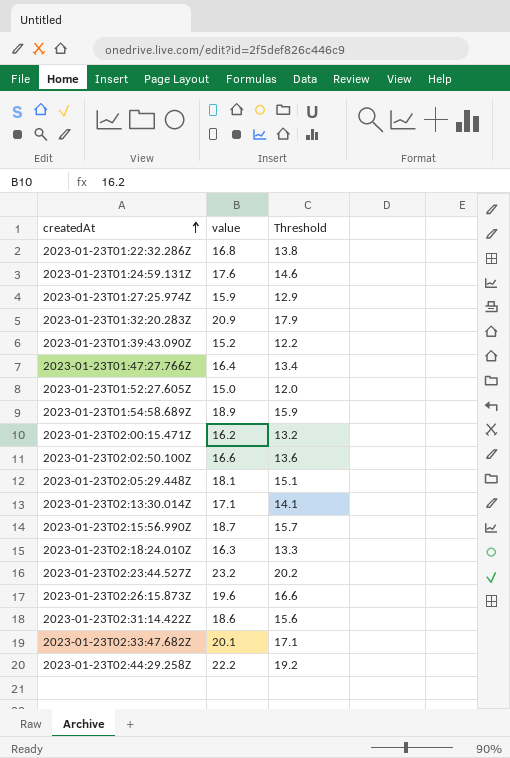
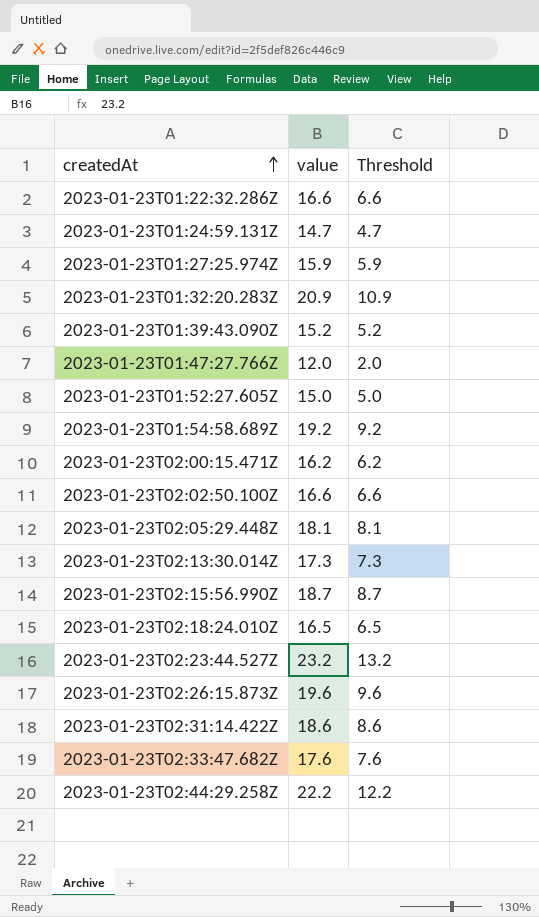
column Threshold | formula: [value] - 3 -> [value] - 10
2023-01-23T01:22:32.286Z | value: 16.8 -> 16.6
2023-01-23T01:24:59.131Z | value: 17.6 -> 14.7
2023-01-23T01:47:27.766Z | value: 16.4 -> 12.0
2023-01-23T01:54:58.689Z | value: 18.9 -> 19.2
2023-01-23T02:13:30.014Z | value: 17.1 -> 17.3
2023-01-23T02:18:24.010Z | value: 16.3 -> 16.5
2023-01-23T02:33:47.682Z | value: 20.1 -> 17.6

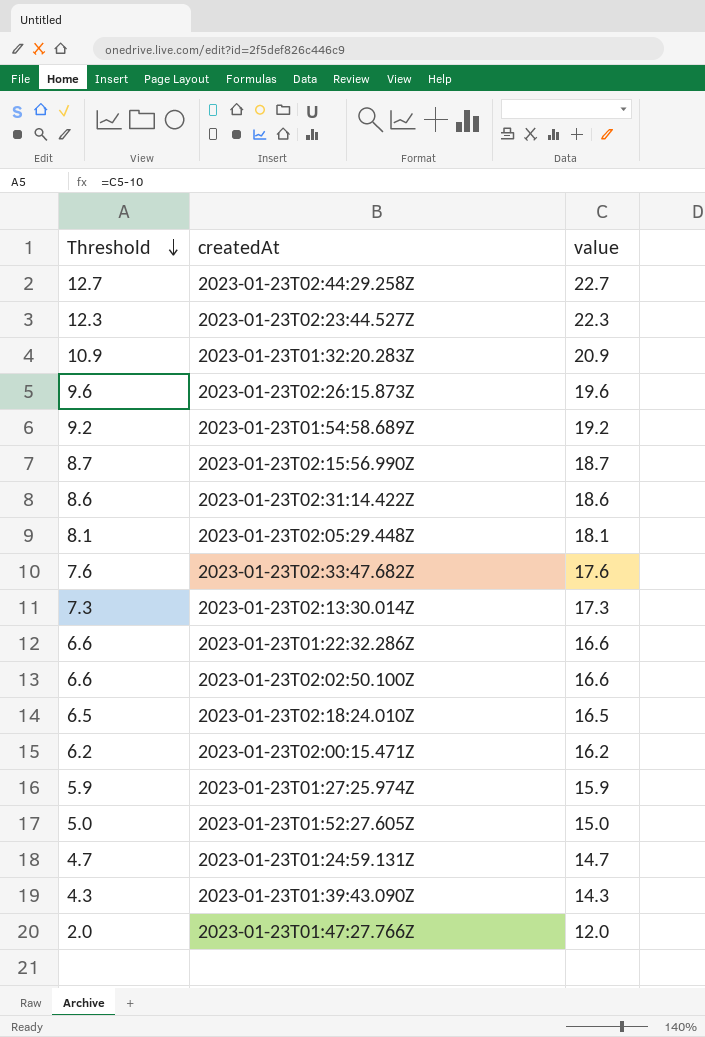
row order: createdAt ascending -> Threshold descending
column Threshold | position: 3 -> 1
2023-01-23T02:44:29.258Z | Threshold: 12.2 -> 12.7
2023-01-23T02:44:29.258Z | value: 22.2 -> 22.7
2023-01-23T02:23:44.527Z | Threshold: 13.2 -> 12.3
2023-01-23T02:23:44.527Z | value: 23.2 -> 22.3
2023-01-23T01:39:43.090Z | Threshold: 5.2 -> 4.3
2023-01-23T01:39:43.090Z | value: 15.2 -> 14.3

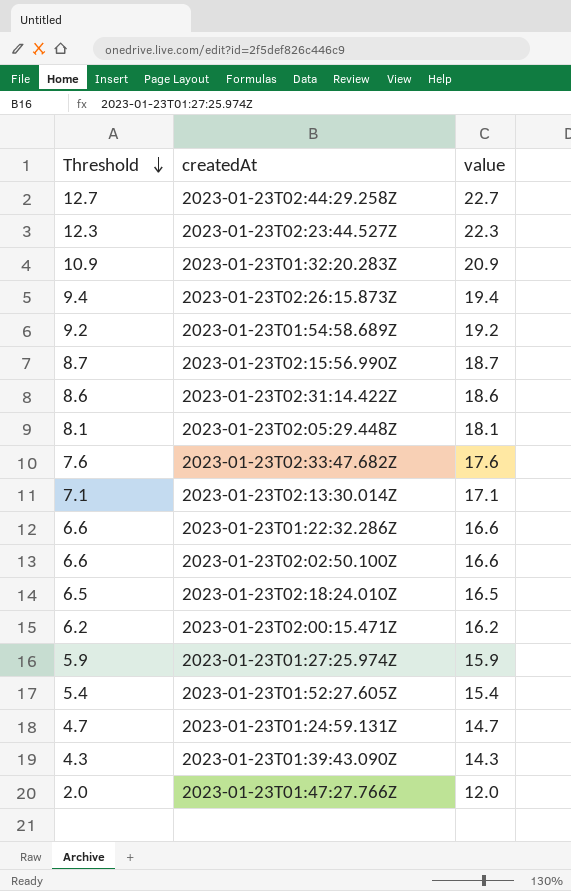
2023-01-23T02:26:15.873Z | Threshold: 9.6 -> 9.4
2023-01-23T02:26:15.873Z | value: 19.6 -> 19.4
2023-01-23T02:13:30.014Z | Threshold: 7.3 -> 7.1
2023-01-23T02:13:30.014Z | value: 17.3 -> 17.1
2023-01-23T01:52:27.605Z | Threshold: 5.0 -> 5.4
2023-01-23T01:52:27.605Z | value: 15.0 -> 15.4

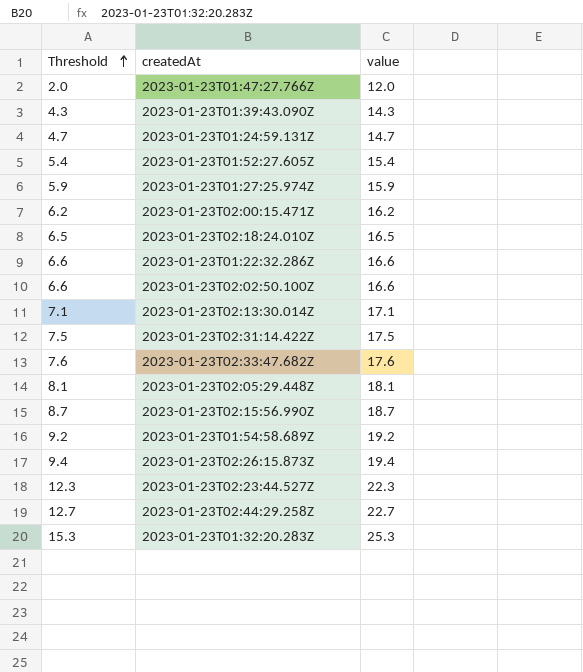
row order: Threshold descending -> Threshold ascending
2023-01-23T02:31:14.422Z | Threshold: 8.6 -> 7.5
2023-01-23T02:31:14.422Z | value: 18.6 -> 17.5
2023-01-23T01:32:20.283Z | Threshold: 10.9 -> 15.3
2023-01-23T01:32:20.283Z | value: 20.9 -> 25.3

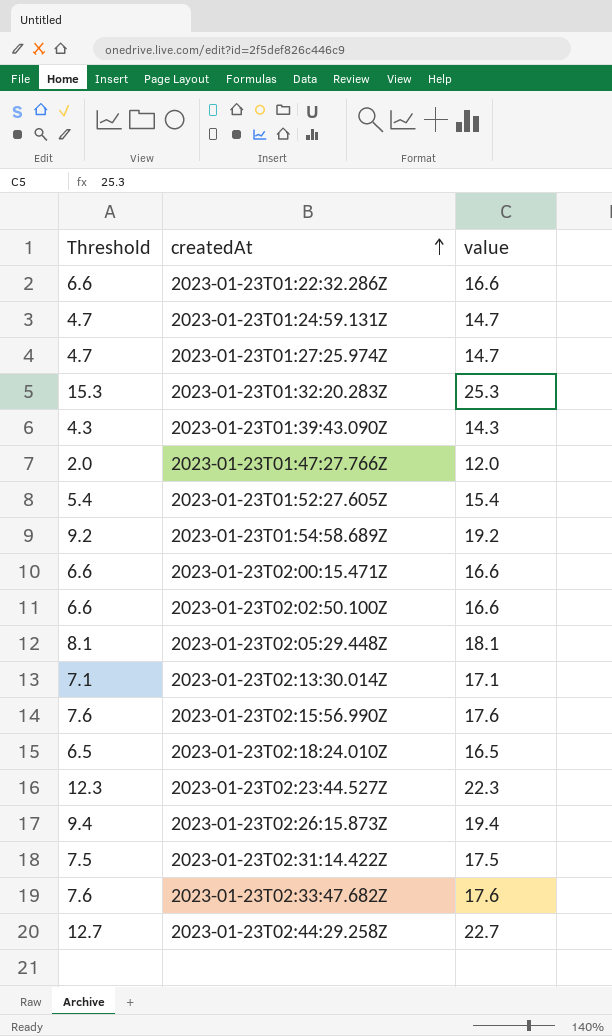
row order: Threshold ascending -> createdAt ascending
2023-01-23T01:27:25.974Z | Threshold: 5.9 -> 4.7
2023-01-23T01:27:25.974Z | value: 15.9 -> 14.7
2023-01-23T02:00:15.471Z | Threshold: 6.2 -> 6.6
2023-01-23T02:00:15.471Z | value: 16.2 -> 16.6
2023-01-23T02:15:56.990Z | Threshold: 8.7 -> 7.6
2023-01-23T02:15:56.990Z | value: 18.7 -> 17.6

